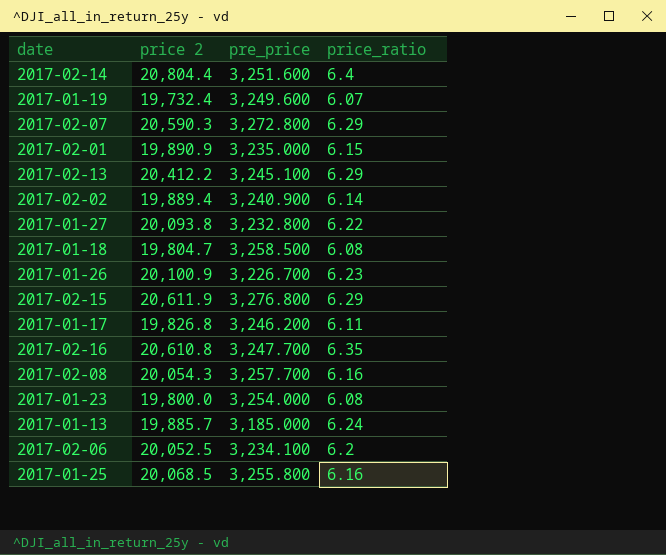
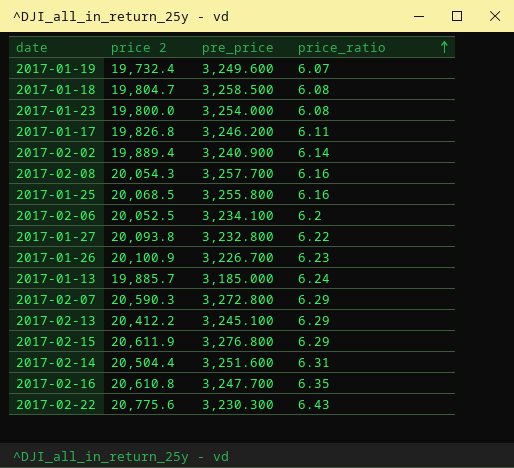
row order: none -> price_ratio ascending
row 2017-02-01: 19,890.9 | 3,235.000 | 6.15 -> none
2017-02-14 | price 2: 20,804.4 -> 20,504.4
2017-02-14 | price_ratio: 6.4 -> 6.31
row 2017-02-22: none -> 20,775.6 | 3,230.300 | 6.43

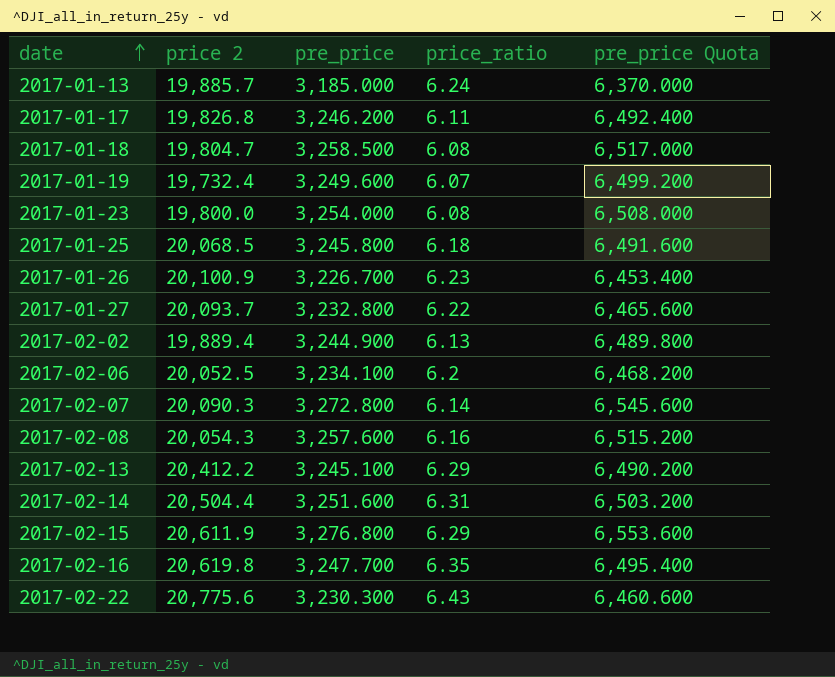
row order: price_ratio ascending -> date ascending
column pre_price Quota | formula: none -> [pre_price] * 2
2017-01-25 | pre_price: 3,255.800 -> 3,245.800
2017-01-25 | price_ratio: 6.16 -> 6.18
2017-01-27 | price 2: 20,093.8 -> 20,093.7
2017-02-02 | pre_price: 3,240.900 -> 3,244.900
2017-02-02 | price_ratio: 6.14 -> 6.13
2017-02-07 | price 2: 20,590.3 -> 20,090.3
2017-02-07 | price_ratio: 6.29 -> 6.14
2017-02-08 | pre_price: 3,257.700 -> 3,257.600
2017-02-16 | price 2: 20,610.8 -> 20,619.8

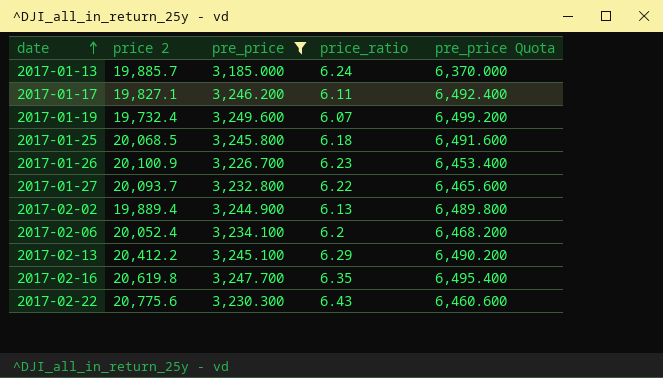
filter: none -> pre_price <= 3,249.600
2017-01-17 | price 2: 19,826.8 -> 19,827.1
2017-02-06 | price 2: 20,052.5 -> 20,052.4

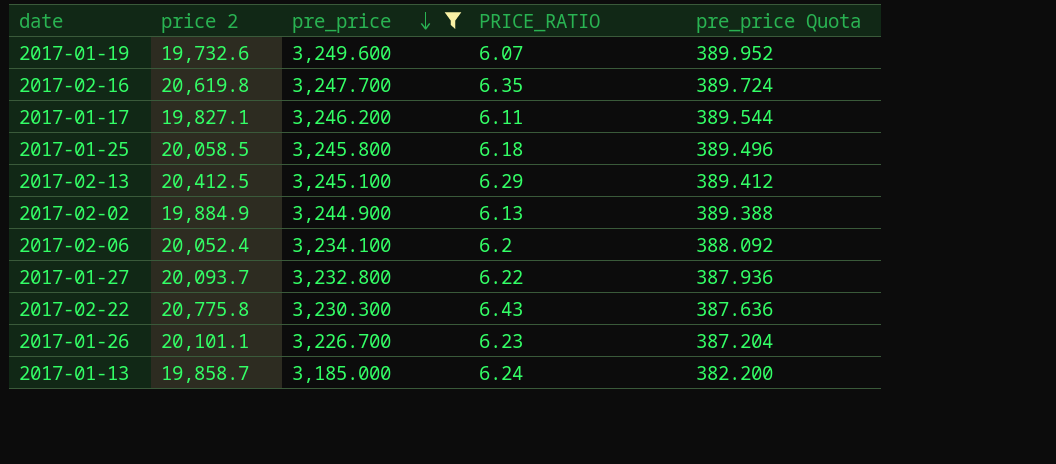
row order: date ascending -> pre_price descending
column name: price_ratio -> PRICE_RATIO
column pre_price Quota | formula: [pre_price] * 2 -> [pre_price] * 0.12
2017-01-19 | price 2: 19,732.4 -> 19,732.6
2017-01-25 | price 2: 20,068.5 -> 20,058.5
2017-02-13 | price 2: 20,412.2 -> 20,412.5
2017-02-02 | price 2: 19,889.4 -> 19,884.9
2017-02-22 | price 2: 20,775.6 -> 20,775.8
2017-01-26 | price 2: 20,100.9 -> 20,101.1
2017-01-13 | price 2: 19,885.7 -> 19,858.7

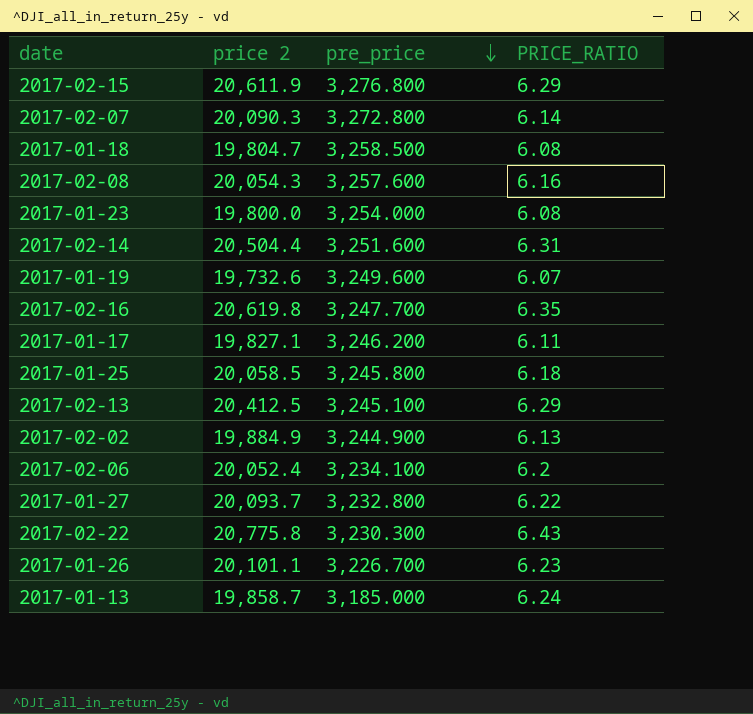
filter: pre_price <= 3,249.600 -> none
column pre_price Quota | formula: [pre_price] * 0.12 -> none

